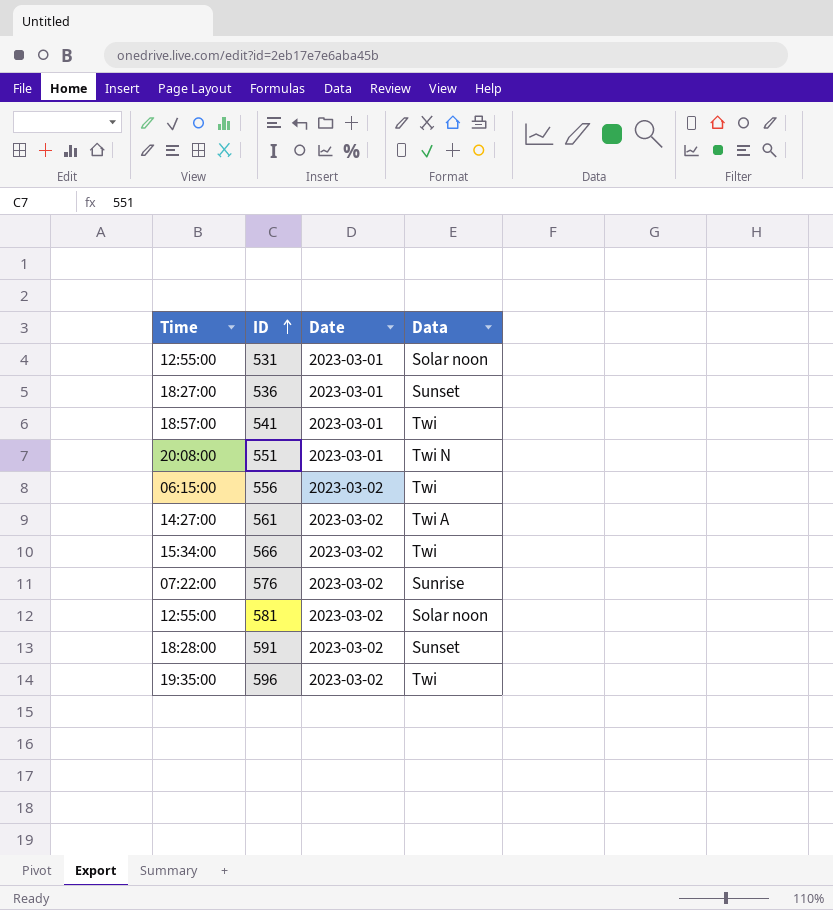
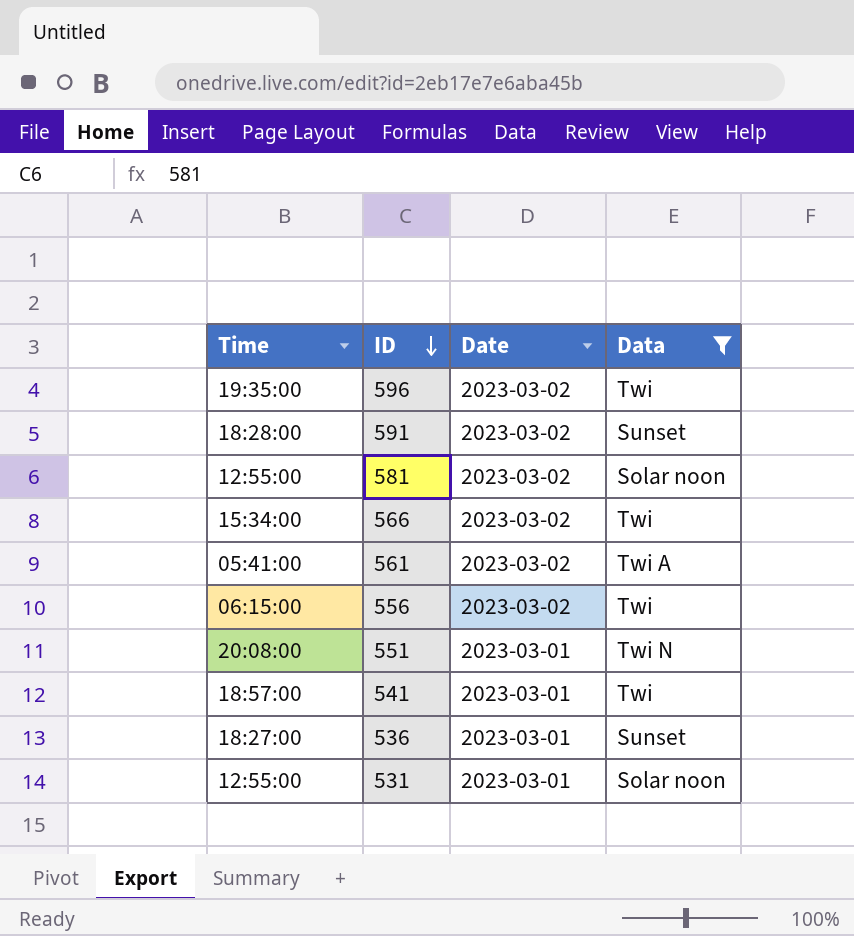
filter: none -> Data != Sunrise
row order: ID ascending -> ID descending
561 | Time: 14:27:00 -> 05:41:00

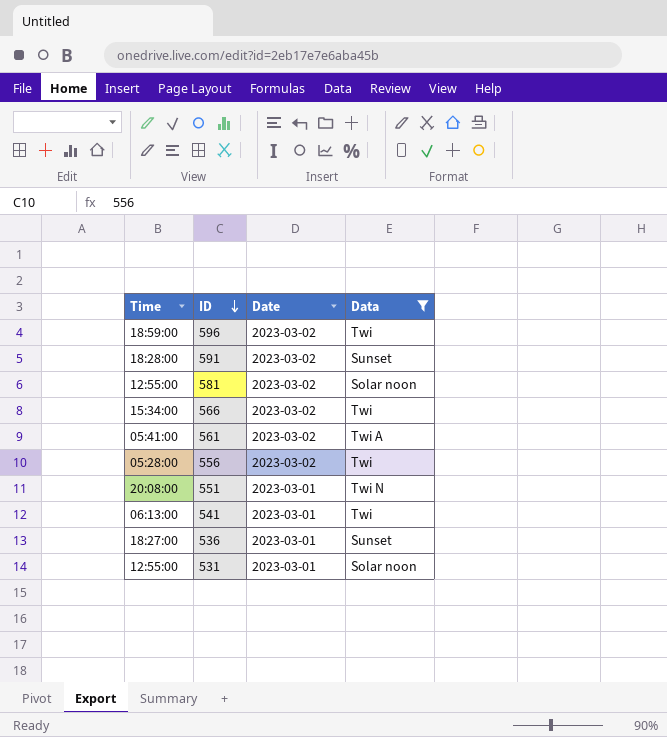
596 | Time: 19:35:00 -> 18:59:00
556 | Time: 06:15:00 -> 05:28:00
541 | Time: 18:57:00 -> 06:13:00

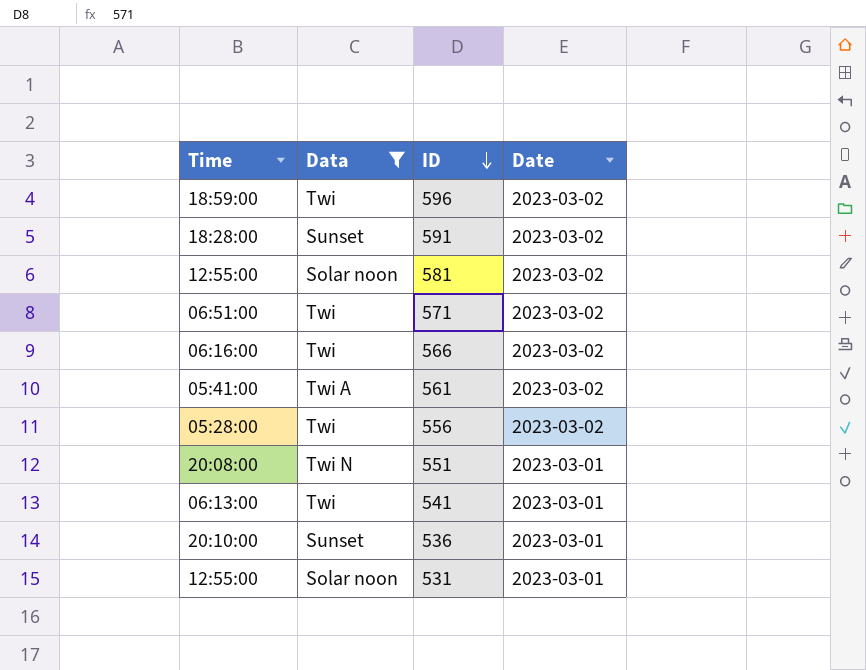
column Data | position: 4 -> 2
row 571: none -> 06:51:00 | Twi | 2023-03-02
566 | Time: 15:34:00 -> 06:16:00
536 | Time: 18:27:00 -> 20:10:00

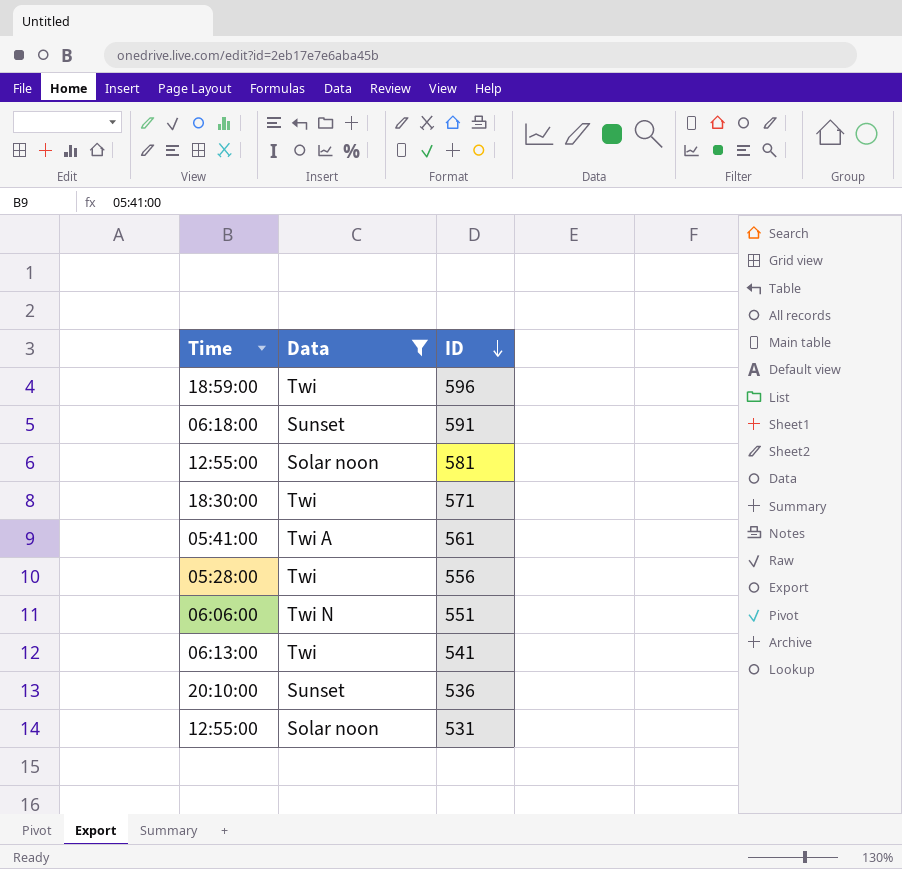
column Date | position: 4 -> none
row 566: 06:16:00 | Twi | 2023-03-02 -> none
591 | Time: 18:28:00 -> 06:18:00
571 | Time: 06:51:00 -> 18:30:00
551 | Time: 20:08:00 -> 06:06:00

